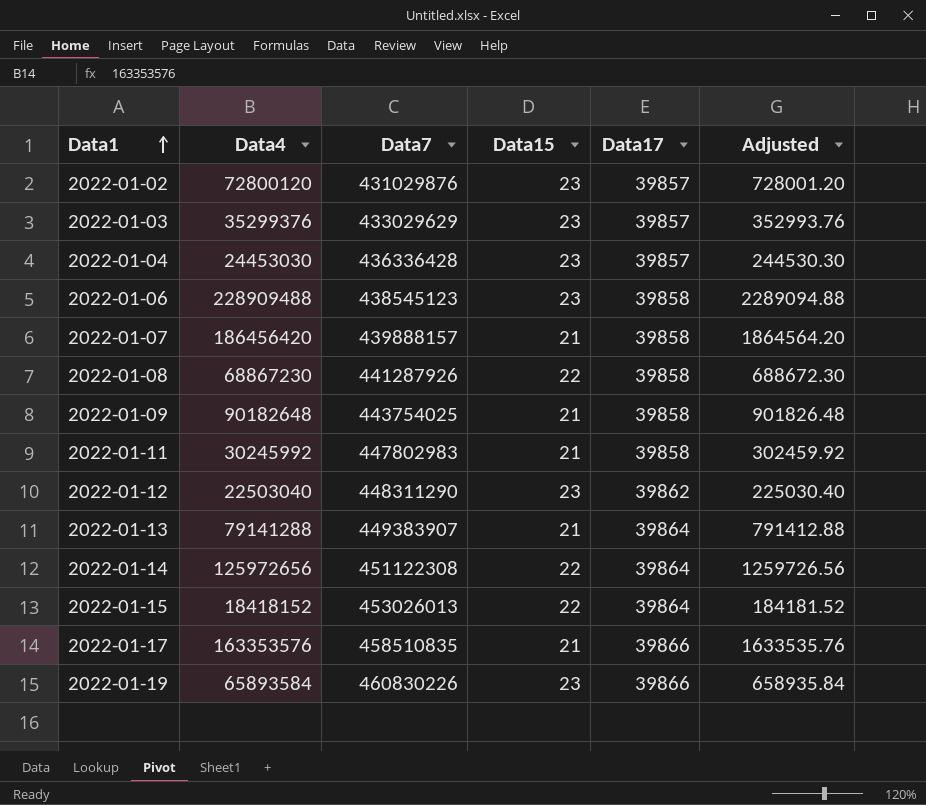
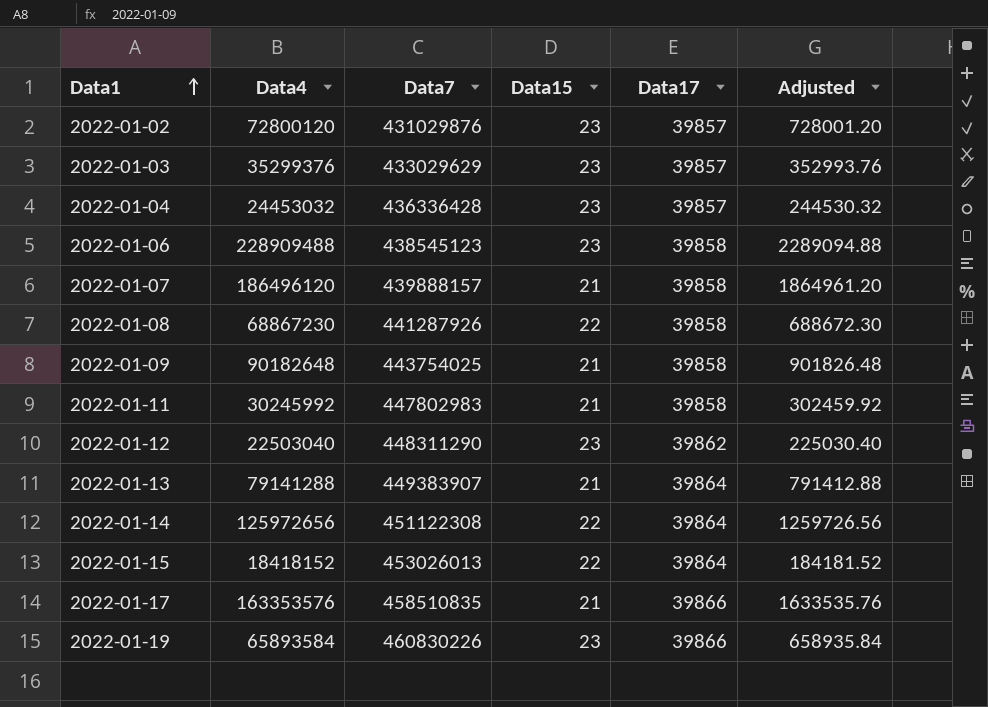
2022-01-04 | Data4: 24453030 -> 24453032
2022-01-04 | Adjusted: 244530.30 -> 244530.32
2022-01-07 | Data4: 186456420 -> 186496120
2022-01-07 | Adjusted: 1864564.20 -> 1864961.20

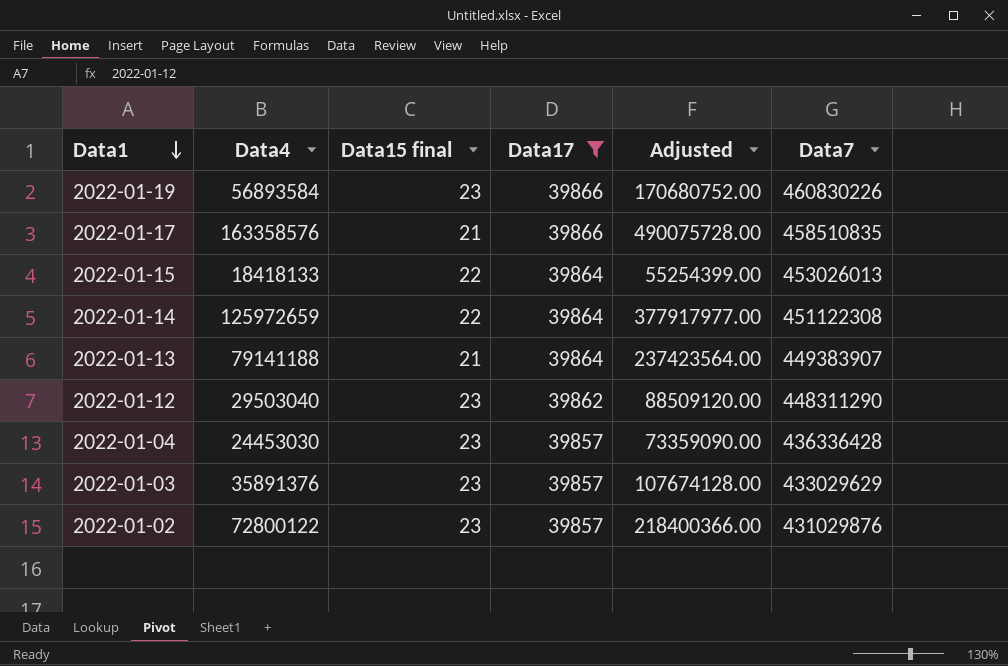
filter: none -> Data17 != 39858
row order: Data1 ascending -> Data1 descending
column name: Data15 -> Data15 final
column Adjusted | formula: [Data4] * 0.01 -> [Data4] * 3
column Data7 | position: 3 -> 6
2022-01-19 | Data4: 65893584 -> 56893584
2022-01-17 | Data4: 163353576 -> 163358576
2022-01-15 | Data4: 18418152 -> 18418133
2022-01-14 | Data4: 125972656 -> 125972659
2022-01-13 | Data4: 79141288 -> 79141188
2022-01-12 | Data4: 22503040 -> 29503040
2022-01-04 | Data4: 24453032 -> 24453030
2022-01-03 | Data4: 35299376 -> 35891376
2022-01-02 | Data4: 72800120 -> 72800122

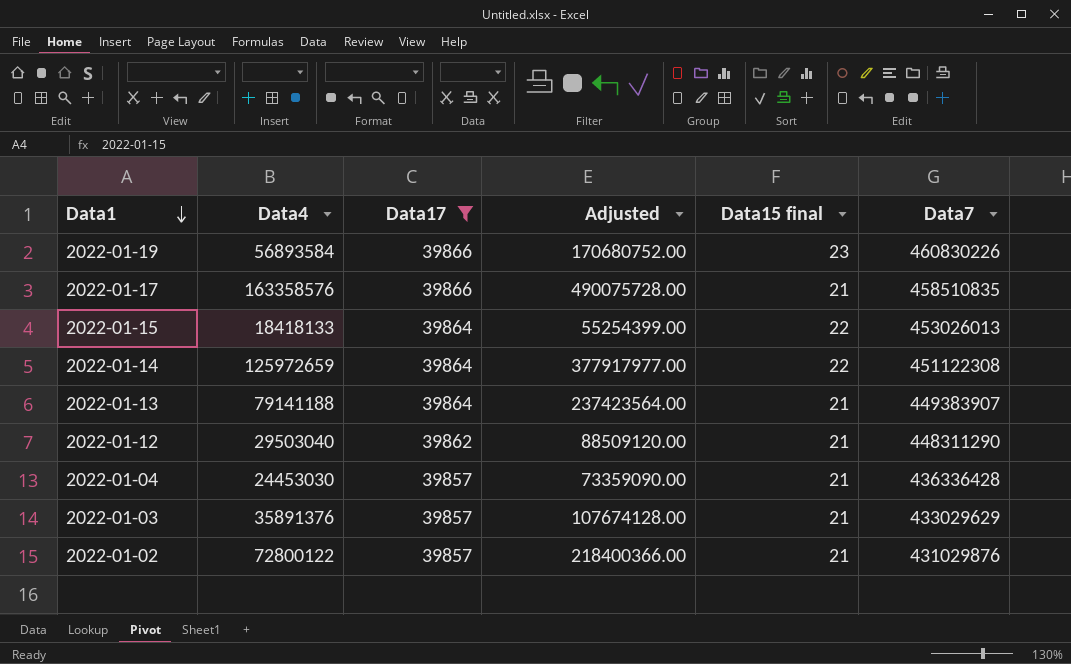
column Data15 final | position: 3 -> 5
2022-01-12 | Data15 final: 23 -> 21
2022-01-04 | Data15 final: 23 -> 21
2022-01-03 | Data15 final: 23 -> 21
2022-01-02 | Data15 final: 23 -> 21

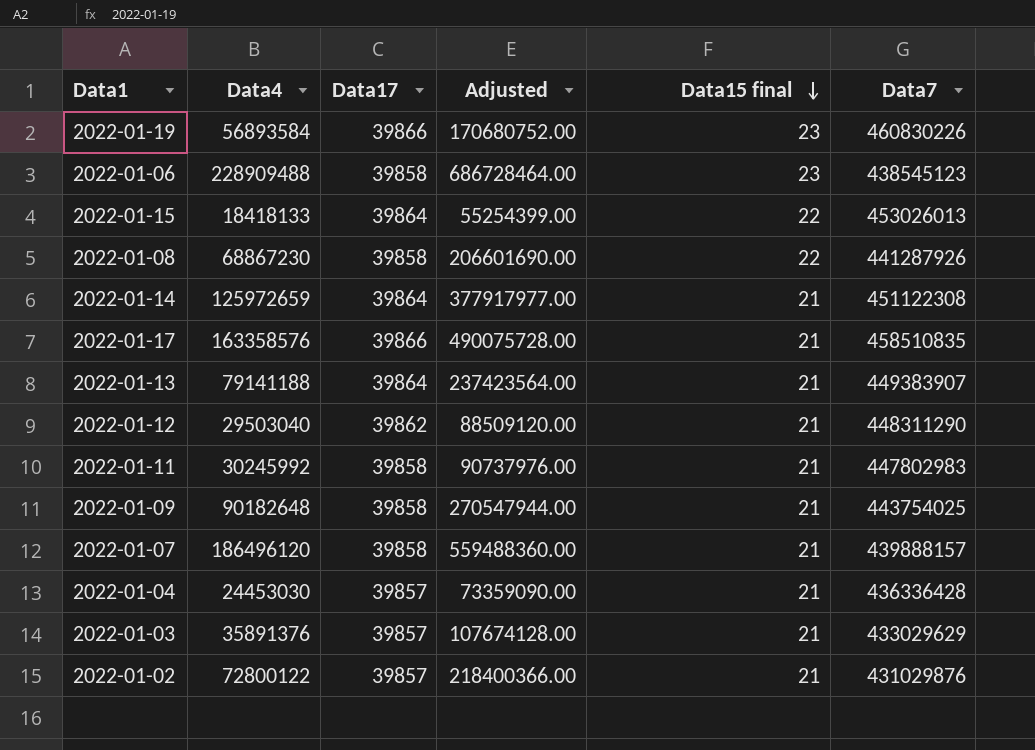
filter: Data17 != 39858 -> none
row order: Data1 descending -> Data15 final descending
2022-01-14 | Data15 final: 22 -> 21

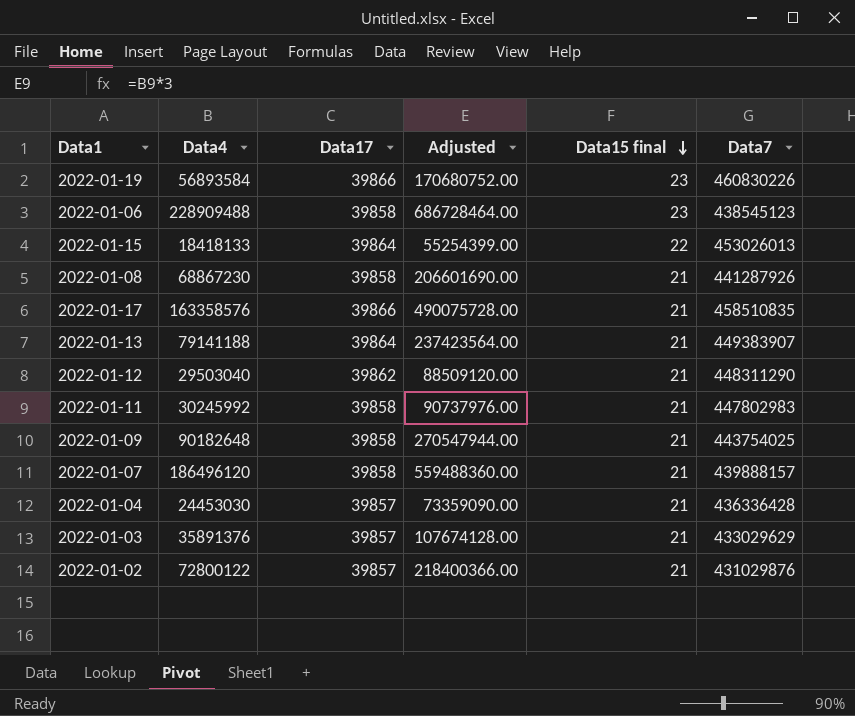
row 2022-01-14: 125972659 | 39864 | 377917977.00 | 21 | 451122308 -> none
2022-01-08 | Data15 final: 22 -> 21

